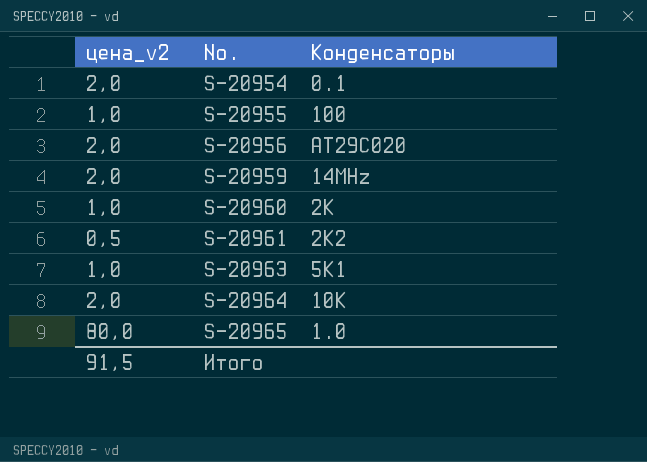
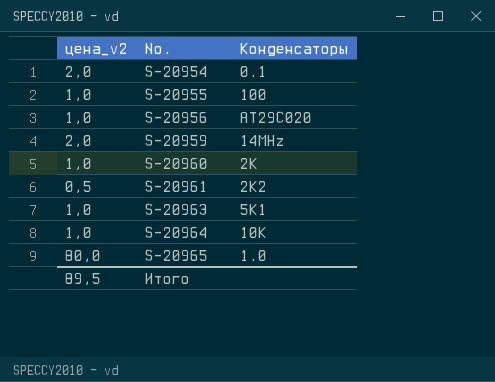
S-20956 | цена_v2: 2,0 -> 1,0
S-20964 | цена_v2: 2,0 -> 1,0
Итого | цена_v2: 91,5 -> 89,5

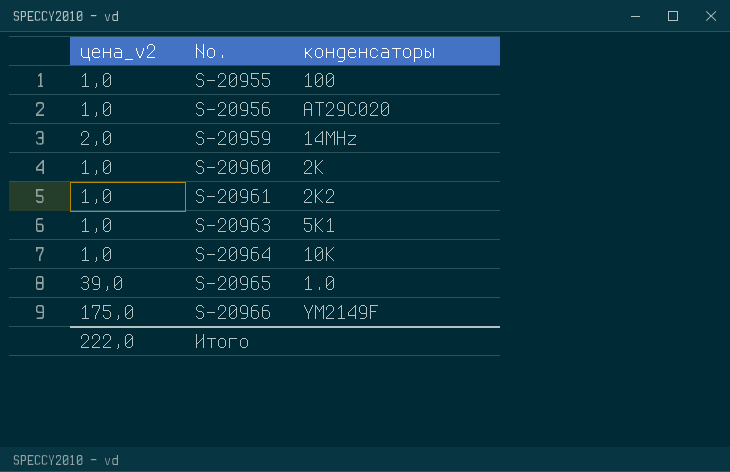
column name: Конденсаторы -> конденсаторы
row S-20954: 2,0 | 0.1 -> none
S-20961 | цена_v2: 0,5 -> 1,0
S-20965 | цена_v2: 80,0 -> 39,0
row S-20966: none -> 175,0 | YM2149F
Итого | цена_v2: 89,5 -> 222,0

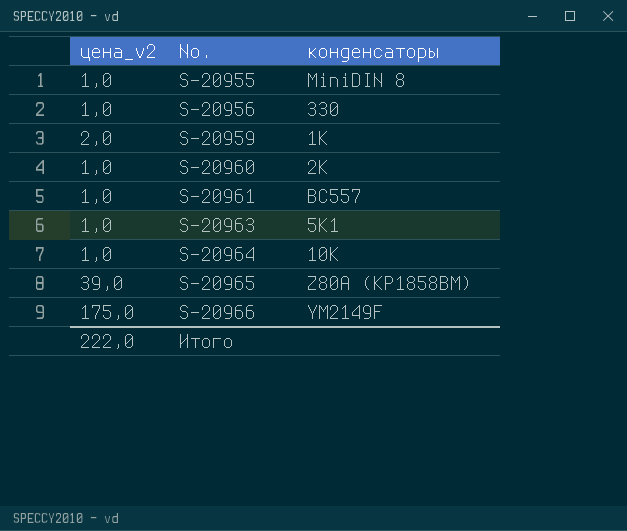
S-20955 | конденсаторы: 100 -> MiniDIN 8
S-20956 | конденсаторы: AT29C020 -> 330
S-20959 | конденсаторы: 14MHz -> 1K
S-20961 | конденсаторы: 2K2 -> BC557
S-20965 | конденсаторы: 1.0 -> Z80A (КР1858ВМ)

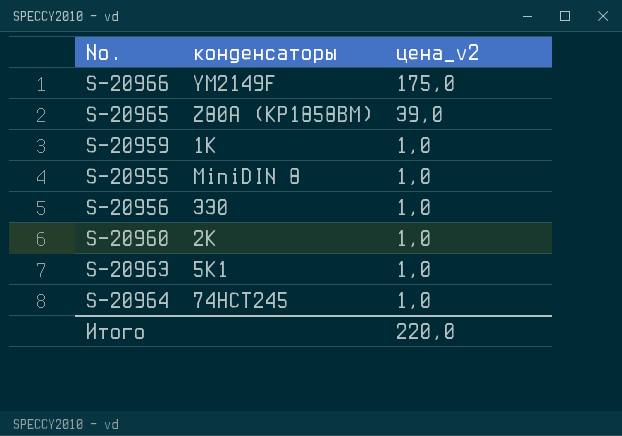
row order: No. ascending -> цена_v2 descending
column цена_v2 | position: 1 -> 3
row S-20961: 1,0 | BC557 -> none
S-20959 | цена_v2: 2,0 -> 1,0
S-20964 | конденсаторы: 10K -> 74HCT245
Итого | цена_v2: 222,0 -> 220,0

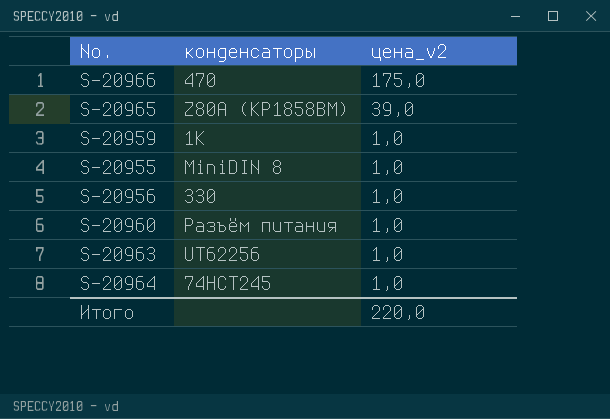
S-20966 | конденсаторы: YM2149F -> 470
S-20960 | конденсаторы: 2K -> Разъём питания
S-20963 | конденсаторы: 5K1 -> UT62256

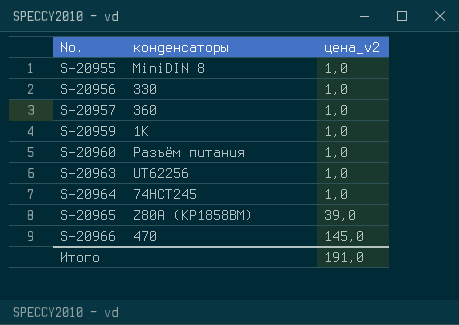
row order: цена_v2 descending -> No. ascending
row S-20957: none -> 360 | 1,0
S-20966 | цена_v2: 175,0 -> 145,0
Итого | цена_v2: 220,0 -> 191,0

